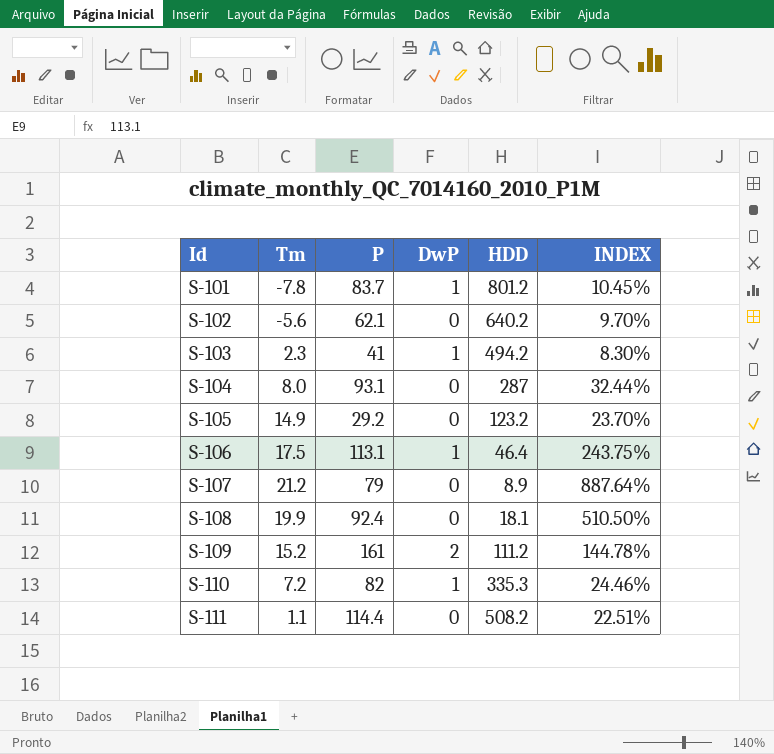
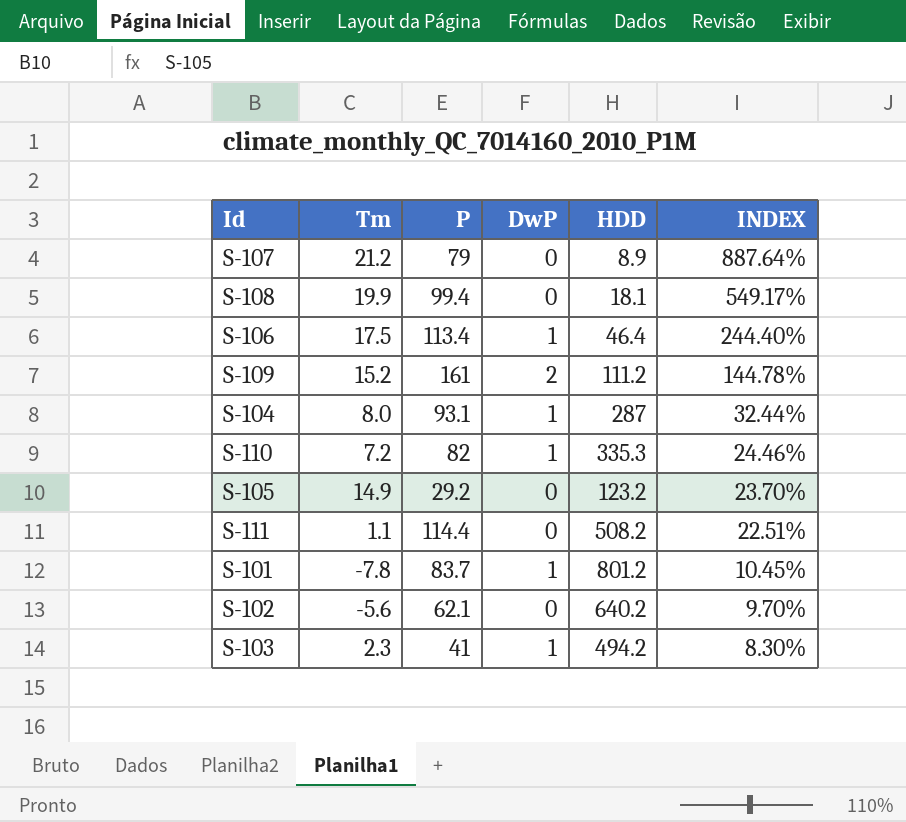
row order: Id ascending -> INDEX descending
S-108 | P: 92.4 -> 99.4
S-108 | INDEX: 510.50% -> 549.17%
S-106 | P: 113.1 -> 113.4
S-106 | INDEX: 243.75% -> 244.40%
S-104 | DwP: 0 -> 1

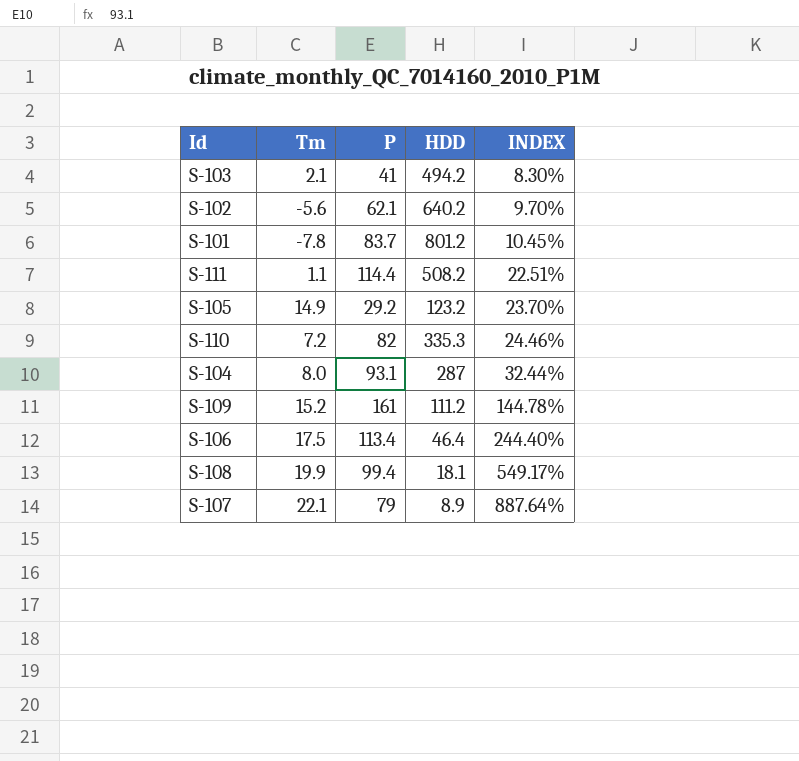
row order: INDEX descending -> INDEX ascending
column DwP | position: 4 -> none
S-103 | Tm: 2.3 -> 2.1
S-107 | Tm: 21.2 -> 22.1

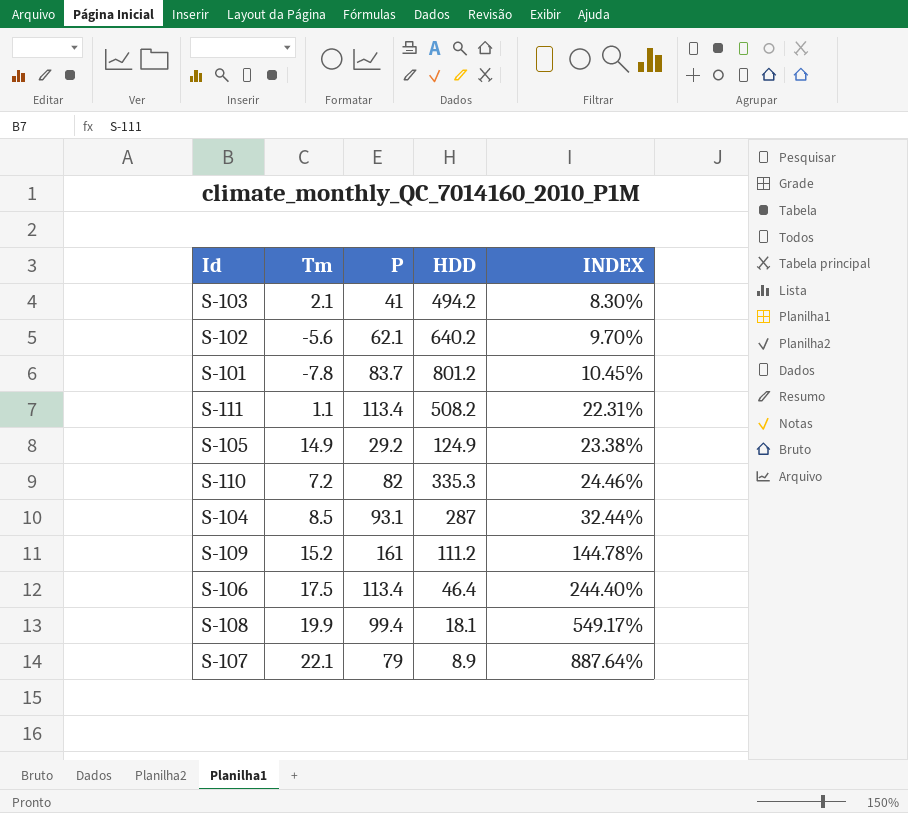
S-111 | P: 114.4 -> 113.4
S-111 | INDEX: 22.51% -> 22.31%
S-105 | HDD: 123.2 -> 124.9
S-105 | INDEX: 23.70% -> 23.38%
S-104 | Tm: 8.0 -> 8.5

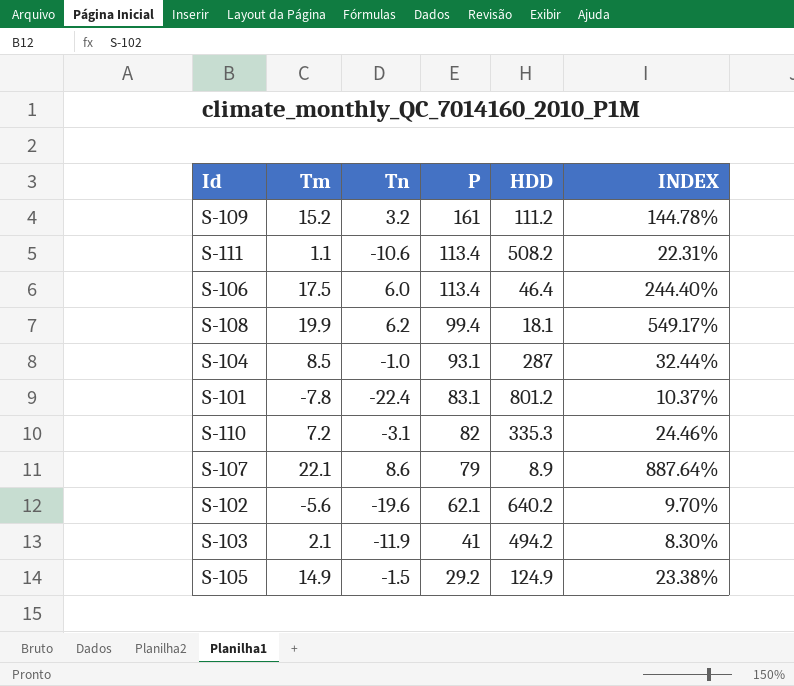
row order: INDEX ascending -> P descending
column Tn | position: none -> 3
S-101 | P: 83.7 -> 83.1
S-101 | INDEX: 10.45% -> 10.37%

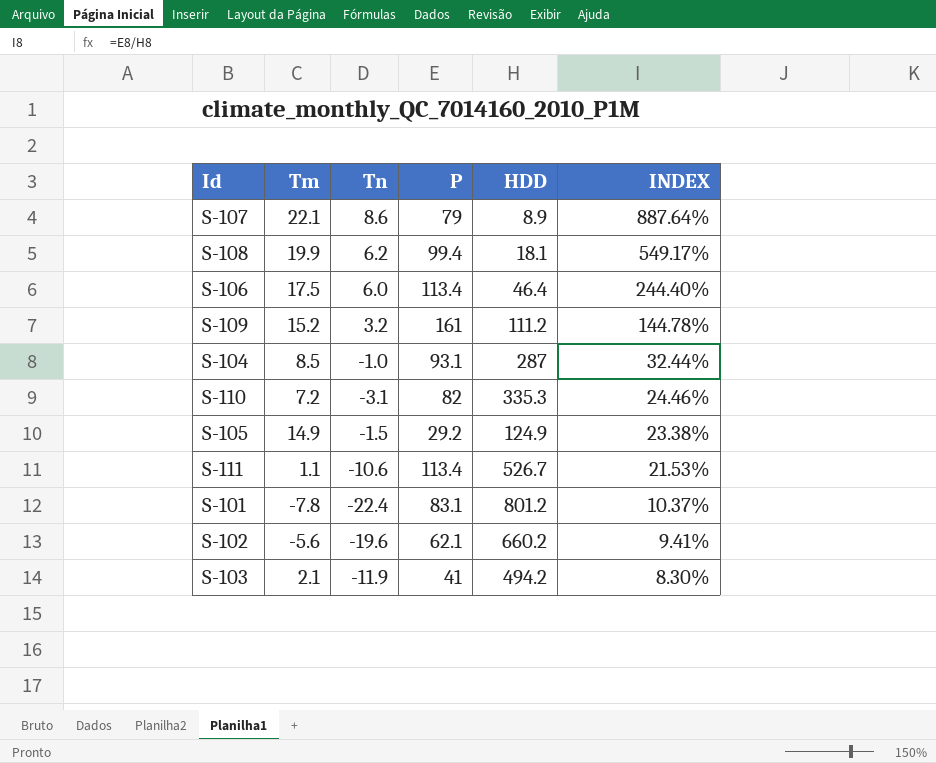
row order: P descending -> INDEX descending
S-111 | HDD: 508.2 -> 526.7
S-111 | INDEX: 22.31% -> 21.53%
S-102 | HDD: 640.2 -> 660.2
S-102 | INDEX: 9.70% -> 9.41%

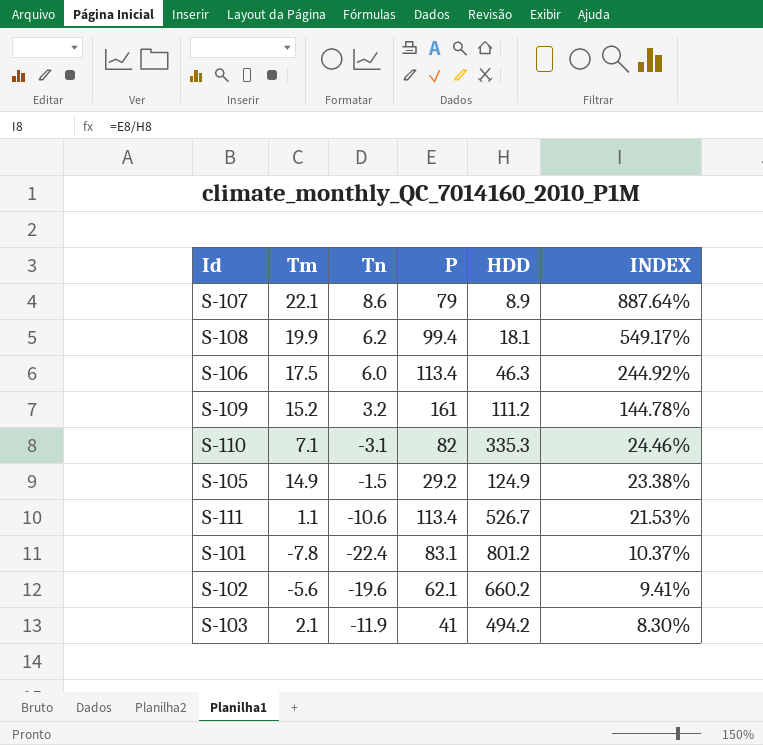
row S-104: 8.5 | -1.0 | 93.1 | 287 | 32.44% -> none
S-106 | HDD: 46.4 -> 46.3
S-106 | INDEX: 244.40% -> 244.92%
S-110 | Tm: 7.2 -> 7.1

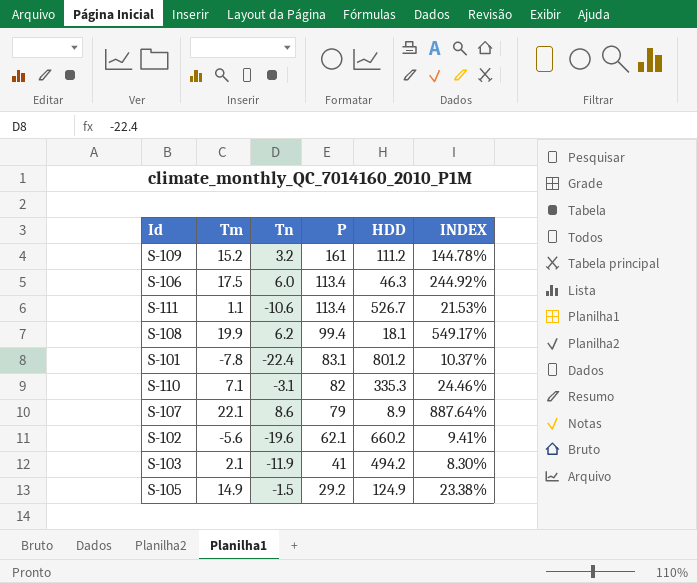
row order: INDEX descending -> P descending

